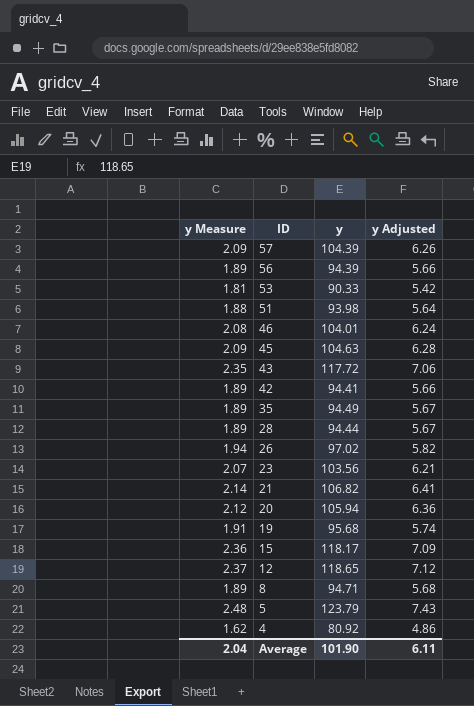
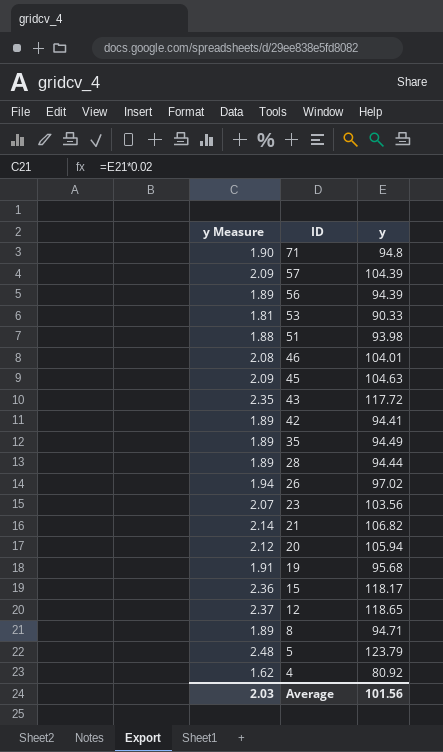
column y Adjusted | formula: [y] * 0.06 -> none
row 71: none -> 1.90 | 94.8
Average | y Measure: 2.04 -> 2.03
Average | y: 101.90 -> 101.56

